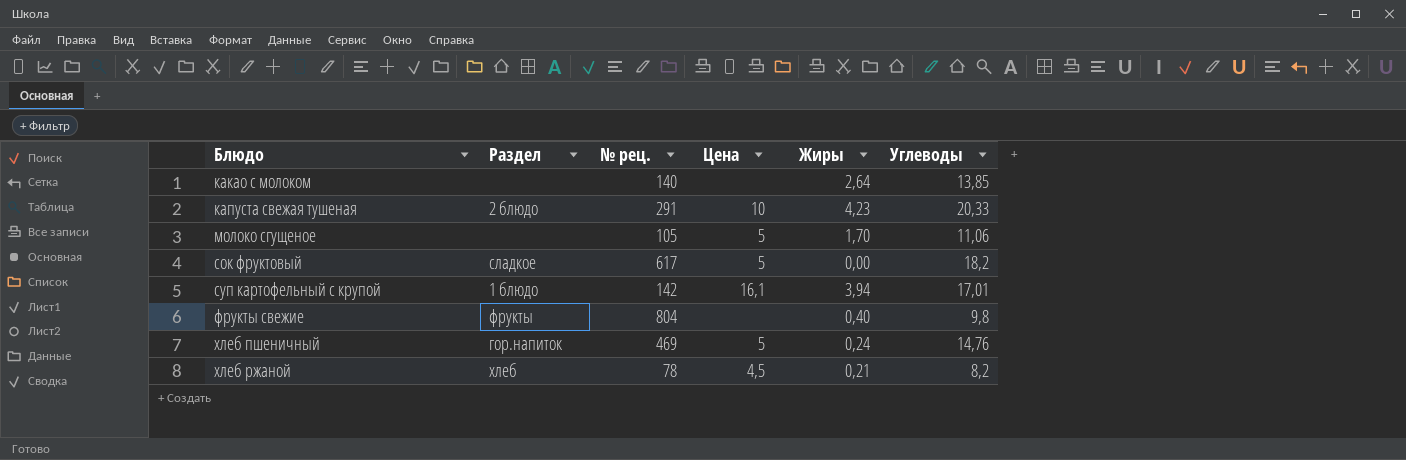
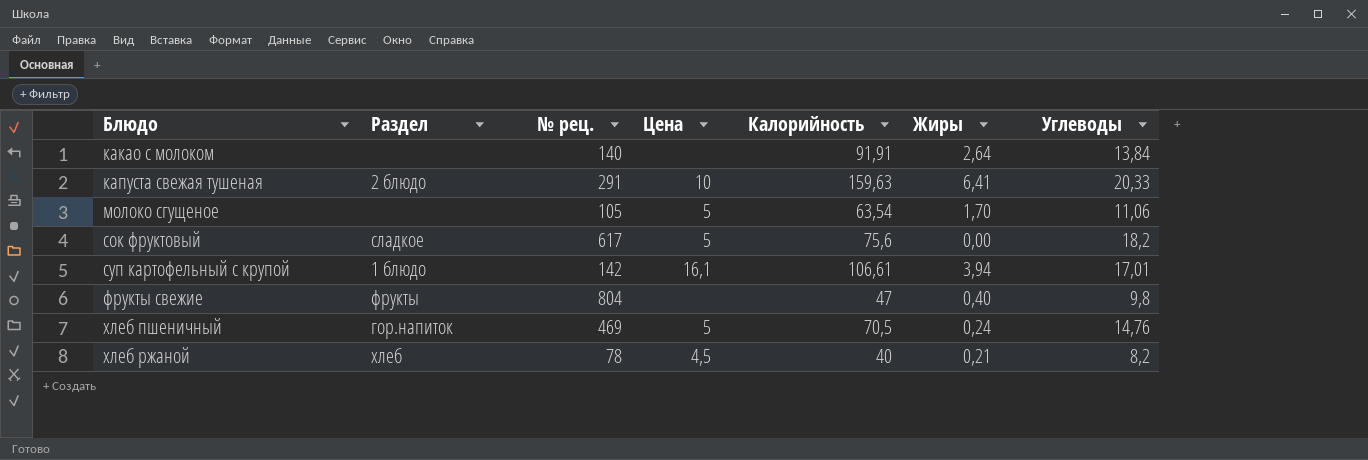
column Калорийность | position: none -> 5
какао с молоком | Углеводы: 13,85 -> 13,84
капуста свежая тушеная | Жиры: 4,23 -> 6,41

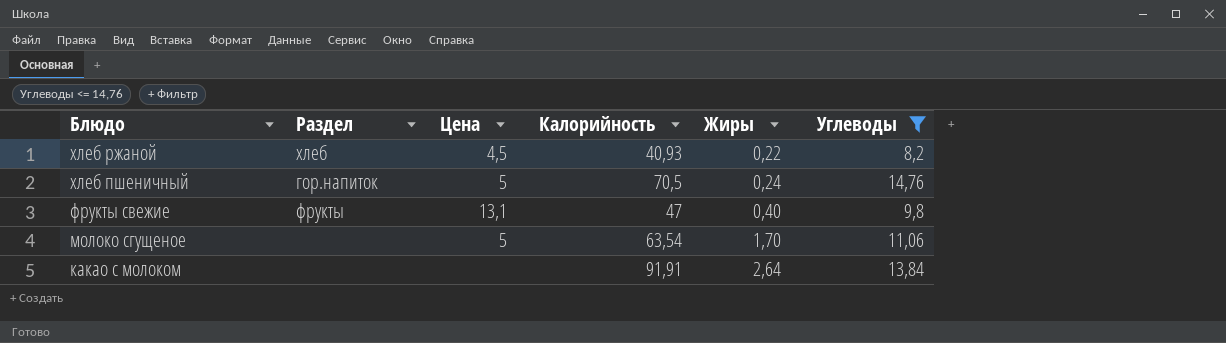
filter: none -> Углеводы <= 14,76
row order: Блюдо ascending -> Блюдо descending
column № рец. | position: 3 -> none
хлеб ржаной | Калорийность: 40 -> 40,93
хлеб ржаной | Жиры: 0,21 -> 0,22
фрукты свежие | Цена: none -> 13,1

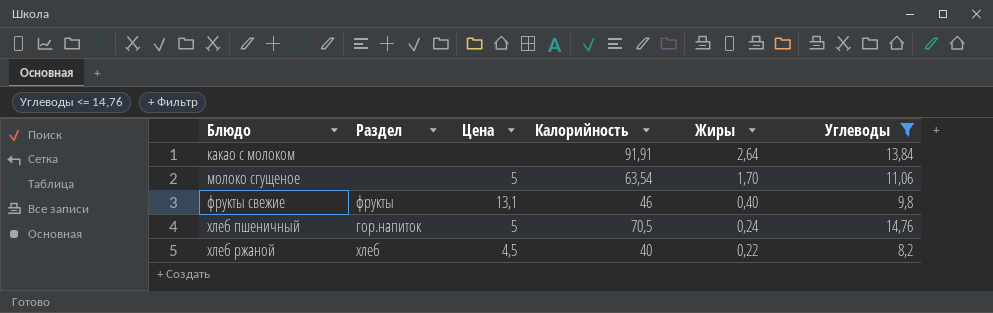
row order: Блюдо descending -> Блюдо ascending
фрукты свежие | Калорийность: 47 -> 46
хлеб ржаной | Калорийность: 40,93 -> 40

